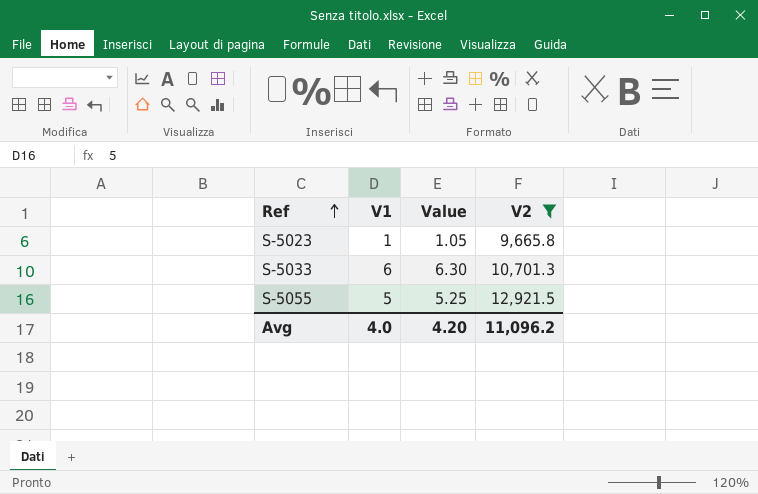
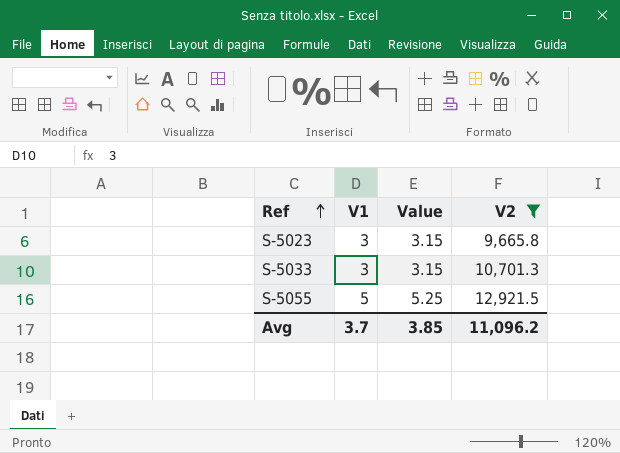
S-5023 | V1: 1 -> 3
S-5023 | Value: 1.05 -> 3.15
S-5033 | V1: 6 -> 3
S-5033 | Value: 6.30 -> 3.15
Avg | V1: 4.0 -> 3.7
Avg | Value: 4.20 -> 3.85

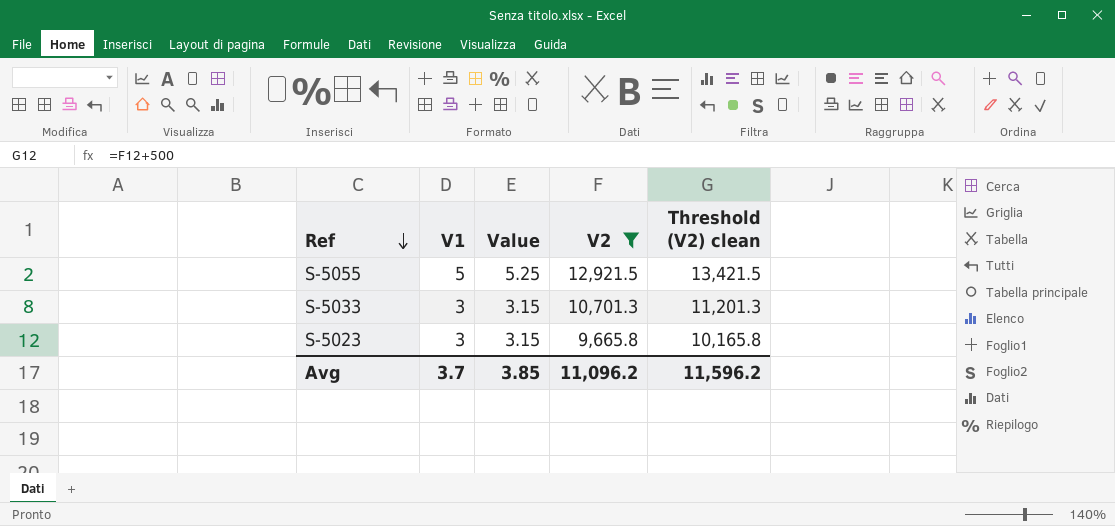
row order: Ref ascending -> Ref descending
column Threshold (V2) clean | formula: none -> [V2] + 500

